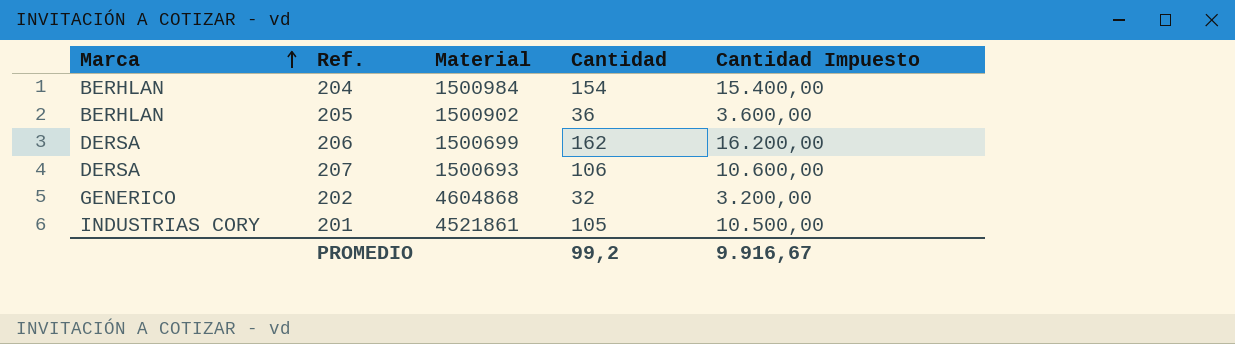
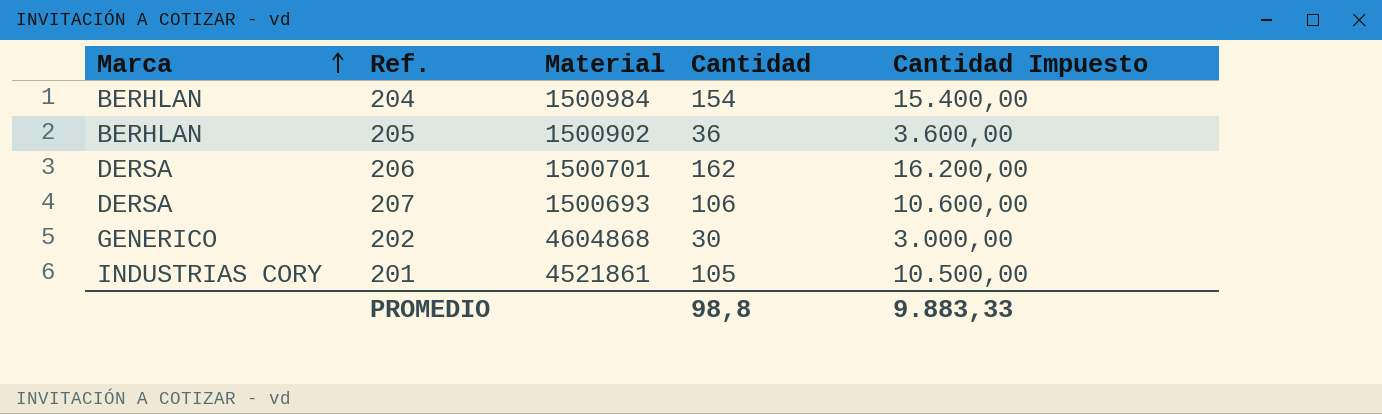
206 | Material: 1500699 -> 1500701
202 | Cantidad: 32 -> 30
202 | Cantidad Impuesto: 3.200,00 -> 3.000,00
PROMEDIO | Cantidad: 99,2 -> 98,8
PROMEDIO | Cantidad Impuesto: 9.916,67 -> 9.883,33

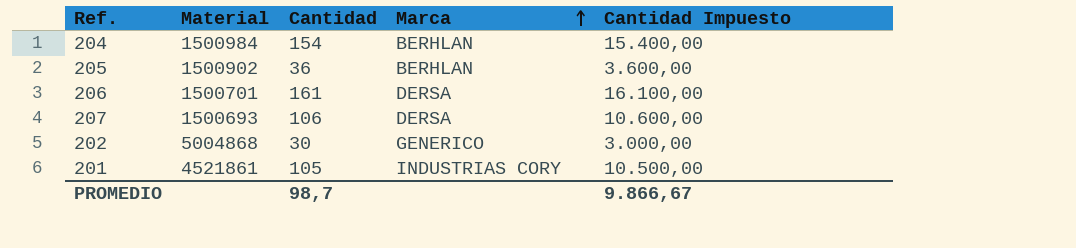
column Marca | position: 1 -> 4
206 | Cantidad: 162 -> 161
206 | Cantidad Impuesto: 16.200,00 -> 16.100,00
202 | Material: 4604868 -> 5004868
PROMEDIO | Cantidad: 98,8 -> 98,7
PROMEDIO | Cantidad Impuesto: 9.883,33 -> 9.866,67

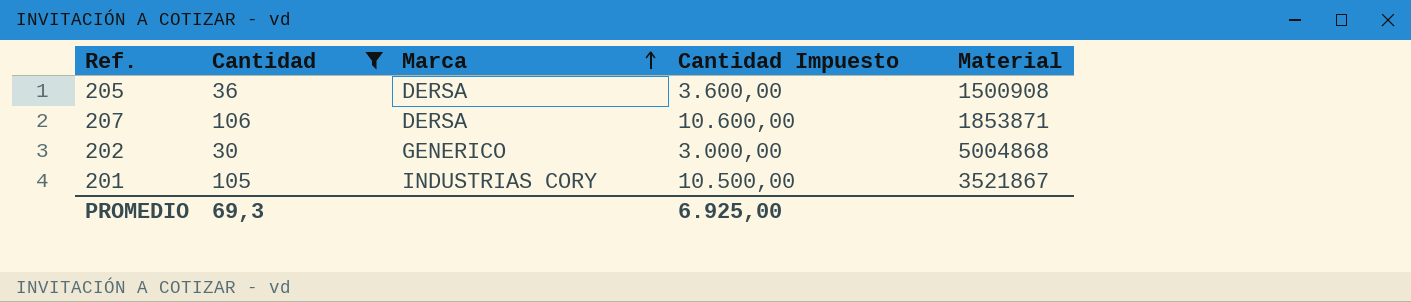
filter: none -> Cantidad <= 106
column Material | position: 2 -> 5
205 | Marca: BERHLAN -> DERSA
205 | Material: 1500902 -> 1500908
207 | Material: 1500693 -> 1853871
201 | Material: 4521861 -> 3521867
PROMEDIO | Cantidad: 98,7 -> 69,3
PROMEDIO | Cantidad Impuesto: 9.866,67 -> 6.925,00

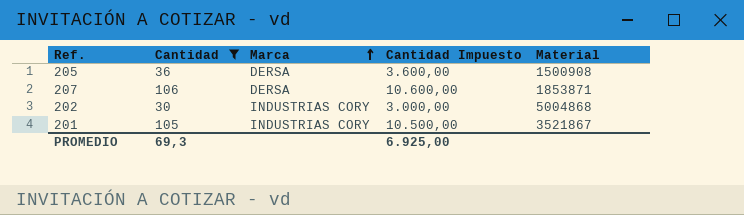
202 | Marca: GENERICO -> INDUSTRIAS CORY

